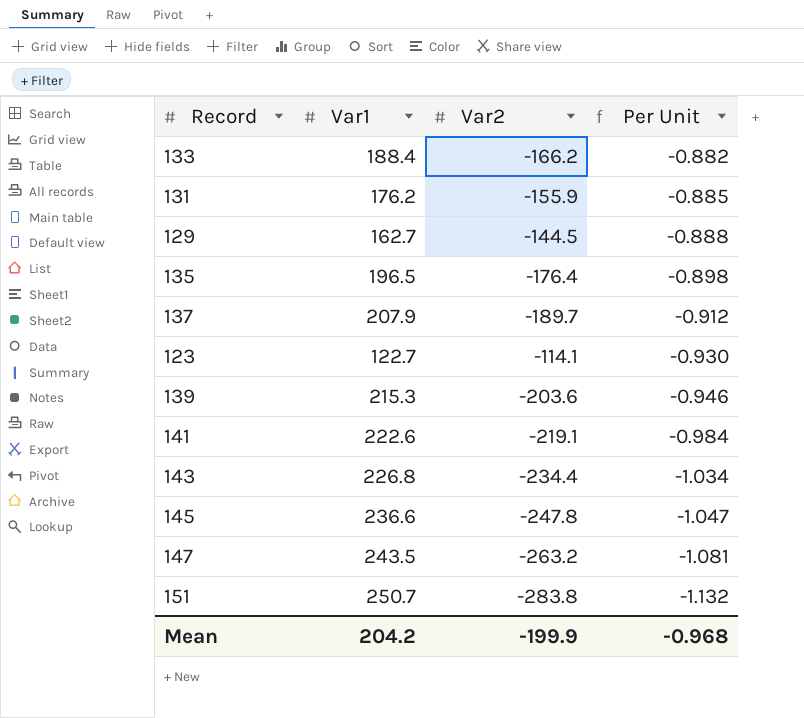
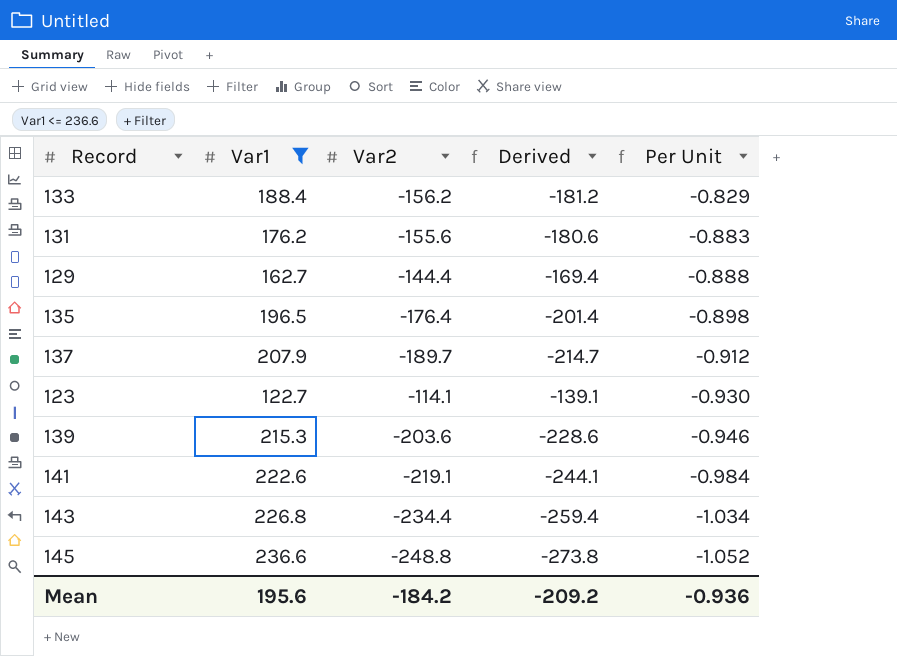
filter: none -> Var1 <= 236.6
column Derived | formula: none -> [Var2] - 25
133 | Var2: -166.2 -> -156.2
133 | Per Unit: -0.882 -> -0.829
131 | Var2: -155.9 -> -155.6
131 | Per Unit: -0.885 -> -0.883
129 | Var2: -144.5 -> -144.4
145 | Var2: -247.8 -> -248.8
145 | Per Unit: -1.047 -> -1.052
Mean | Var1: 204.2 -> 195.6
Mean | Var2: -199.9 -> -184.2
Mean | Per Unit: -0.968 -> -0.936

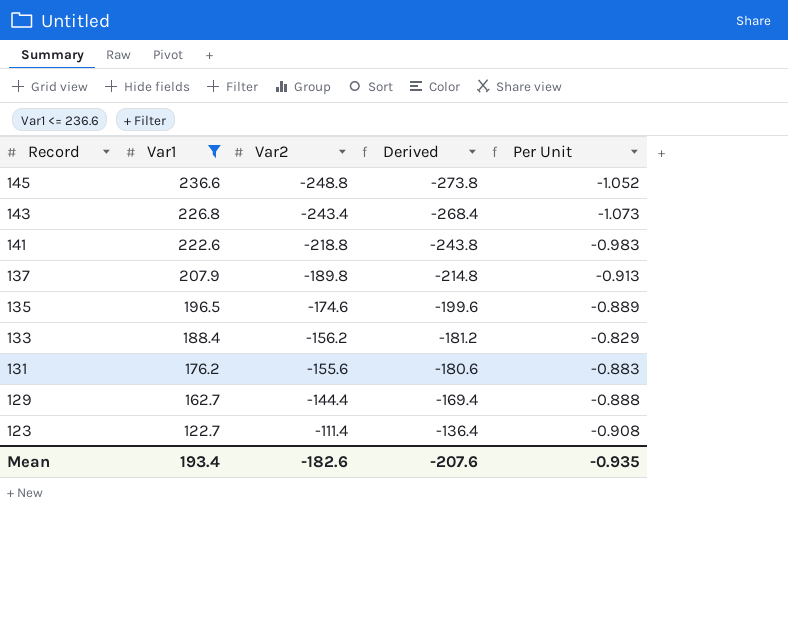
row order: Per Unit descending -> Record descending
row 139: 215.3 | -203.6 | -228.6 | -0.946 -> none
143 | Var2: -234.4 -> -243.4
143 | Derived: -259.4 -> -268.4
143 | Per Unit: -1.034 -> -1.073
141 | Var2: -219.1 -> -218.8
141 | Derived: -244.1 -> -243.8
141 | Per Unit: -0.984 -> -0.983
137 | Var2: -189.7 -> -189.8
137 | Derived: -214.7 -> -214.8
137 | Per Unit: -0.912 -> -0.913
135 | Var2: -176.4 -> -174.6
135 | Derived: -201.4 -> -199.6
135 | Per Unit: -0.898 -> -0.889
123 | Var2: -114.1 -> -111.4
123 | Derived: -139.1 -> -136.4
123 | Per Unit: -0.930 -> -0.908
Mean | Var1: 195.6 -> 193.4
Mean | Var2: -184.2 -> -182.6
Mean | Derived: -209.2 -> -207.6
Mean | Per Unit: -0.936 -> -0.935

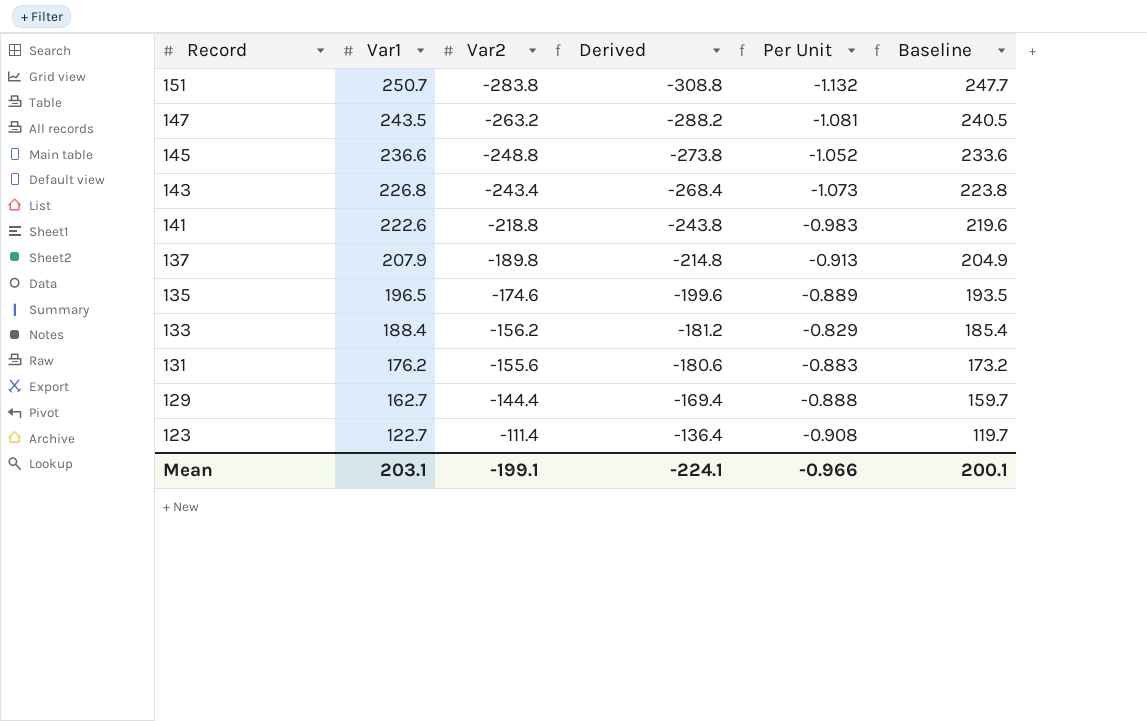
filter: Var1 <= 236.6 -> none
column Baseline | formula: none -> [Var1] - 3
Mean | Var1: 193.4 -> 203.1
Mean | Var2: -182.6 -> -199.1
Mean | Derived: -207.6 -> -224.1
Mean | Per Unit: -0.935 -> -0.966

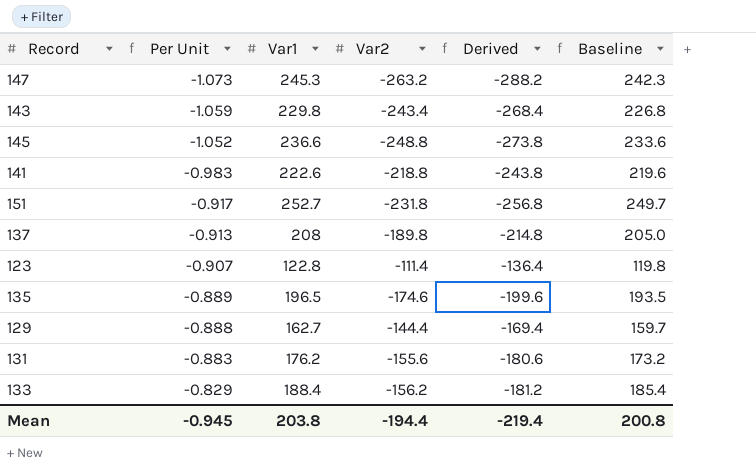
row order: Record descending -> Per Unit ascending
column Per Unit | position: 5 -> 2
147 | Per Unit: -1.081 -> -1.073
147 | Var1: 243.5 -> 245.3
147 | Baseline: 240.5 -> 242.3
143 | Per Unit: -1.073 -> -1.059
143 | Var1: 226.8 -> 229.8
143 | Baseline: 223.8 -> 226.8
151 | Per Unit: -1.132 -> -0.917
151 | Var1: 250.7 -> 252.7
151 | Var2: -283.8 -> -231.8
151 | Derived: -308.8 -> -256.8
151 | Baseline: 247.7 -> 249.7
137 | Var1: 207.9 -> 208
137 | Baseline: 204.9 -> 205.0
123 | Per Unit: -0.908 -> -0.907
123 | Var1: 122.7 -> 122.8
123 | Baseline: 119.7 -> 119.8
Mean | Per Unit: -0.966 -> -0.945
Mean | Var1: 203.1 -> 203.8
Mean | Var2: -199.1 -> -194.4
Mean | Derived: -224.1 -> -219.4
Mean | Baseline: 200.1 -> 200.8

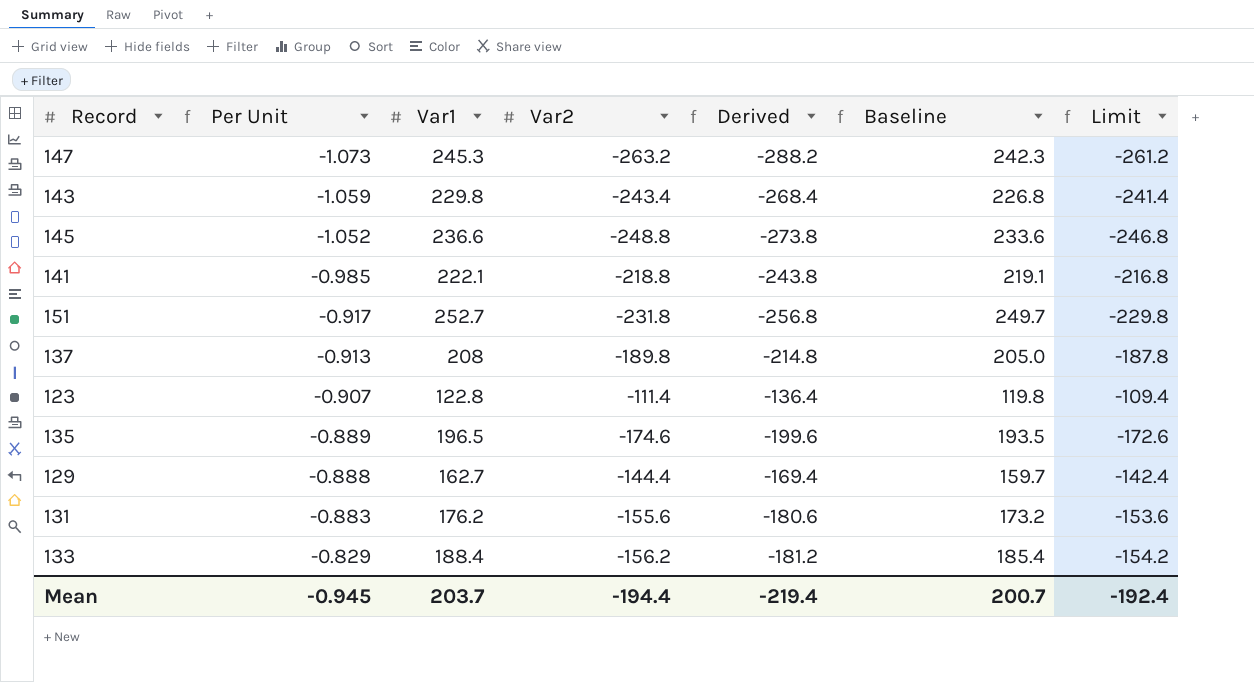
column Limit | formula: none -> [Var2] + 2
141 | Per Unit: -0.983 -> -0.985
141 | Var1: 222.6 -> 222.1
141 | Baseline: 219.6 -> 219.1
Mean | Var1: 203.8 -> 203.7
Mean | Baseline: 200.8 -> 200.7

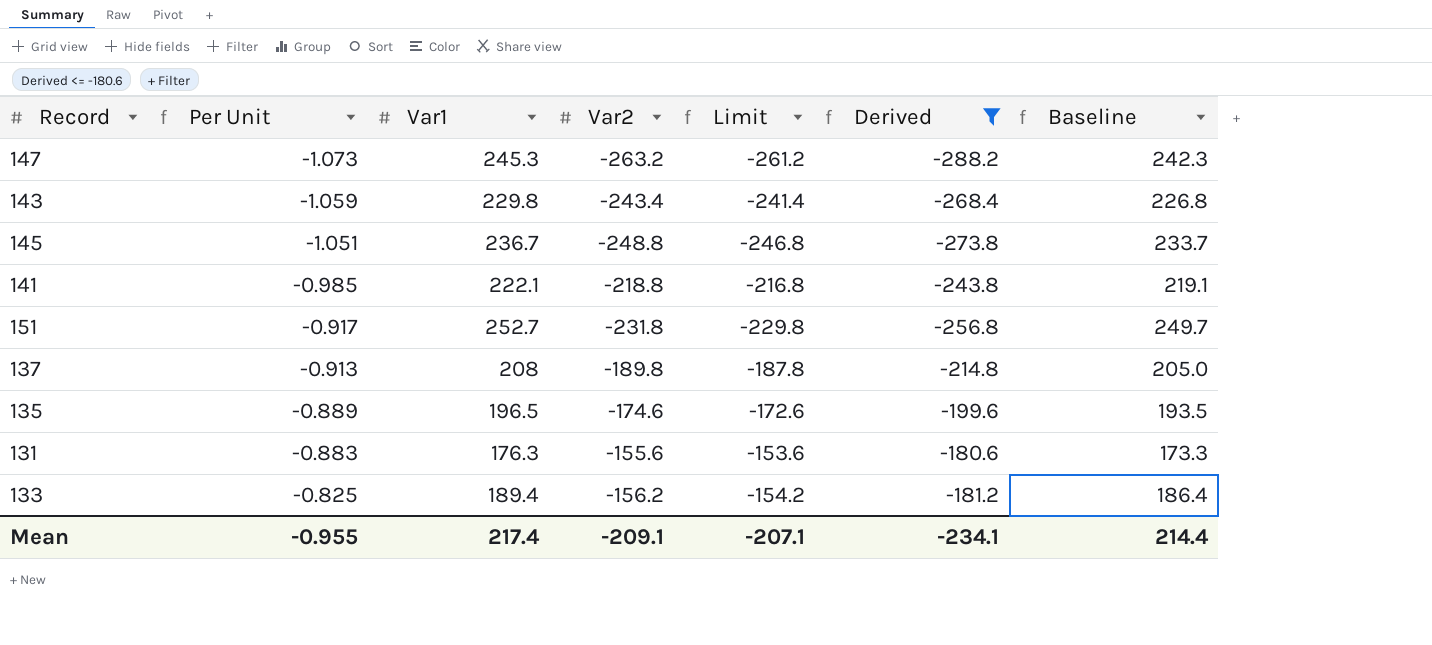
filter: none -> Derived <= -180.6
column Limit | position: 7 -> 5
145 | Per Unit: -1.052 -> -1.051
145 | Var1: 236.6 -> 236.7
145 | Baseline: 233.6 -> 233.7
131 | Var1: 176.2 -> 176.3
131 | Baseline: 173.2 -> 173.3
133 | Per Unit: -0.829 -> -0.825
133 | Var1: 188.4 -> 189.4
133 | Baseline: 185.4 -> 186.4
Mean | Per Unit: -0.945 -> -0.955
Mean | Var1: 203.7 -> 217.4
Mean | Var2: -194.4 -> -209.1
Mean | Limit: -192.4 -> -207.1
Mean | Derived: -219.4 -> -234.1
Mean | Baseline: 200.7 -> 214.4

